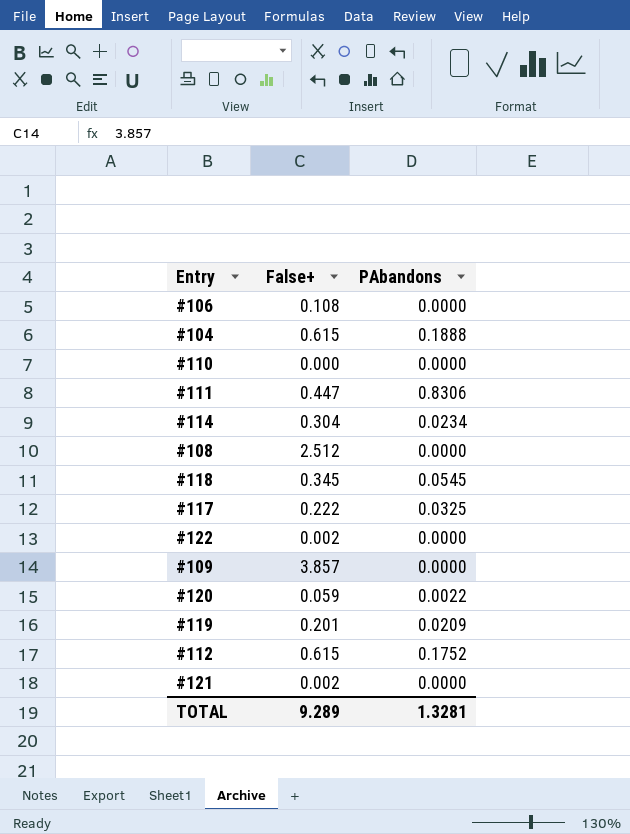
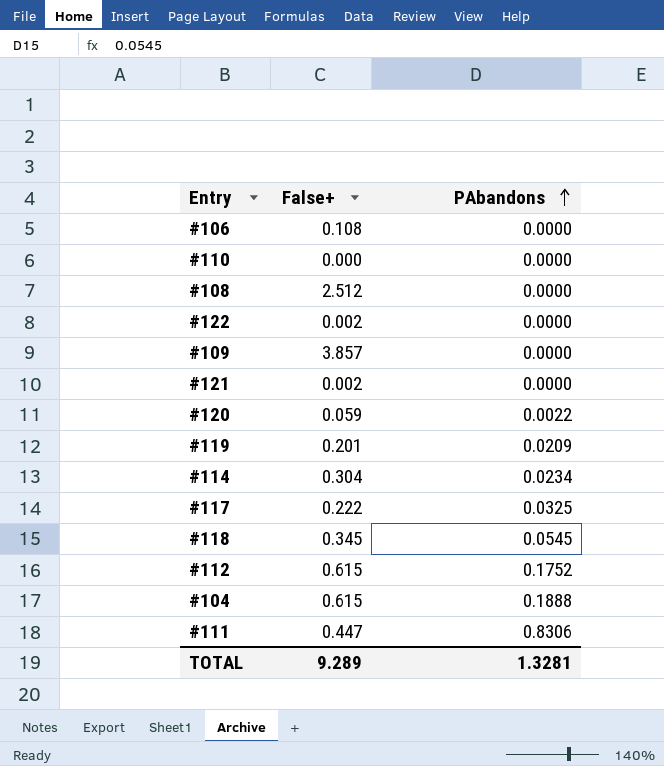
row order: none -> PAbandons ascending

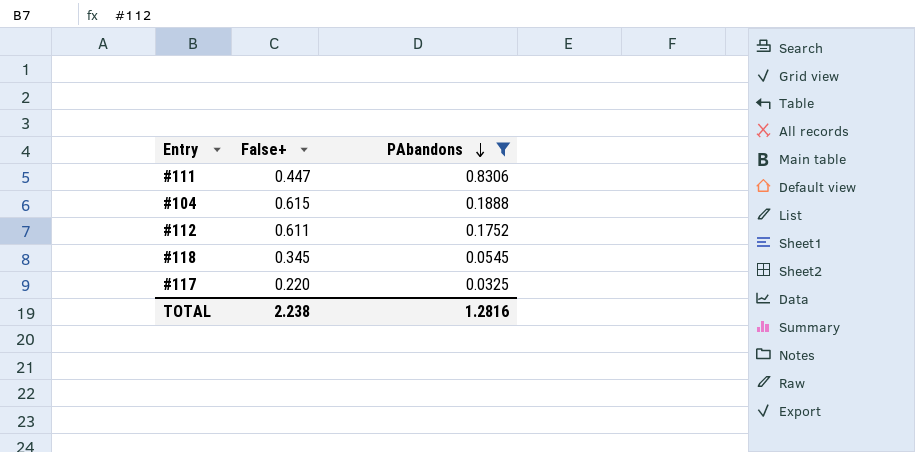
filter: none -> PAbandons >= 0.0325
row order: PAbandons ascending -> PAbandons descending
#112 | False+: 0.615 -> 0.611
#117 | False+: 0.222 -> 0.220
TOTAL | False+: 9.289 -> 2.238
TOTAL | PAbandons: 1.3281 -> 1.2816

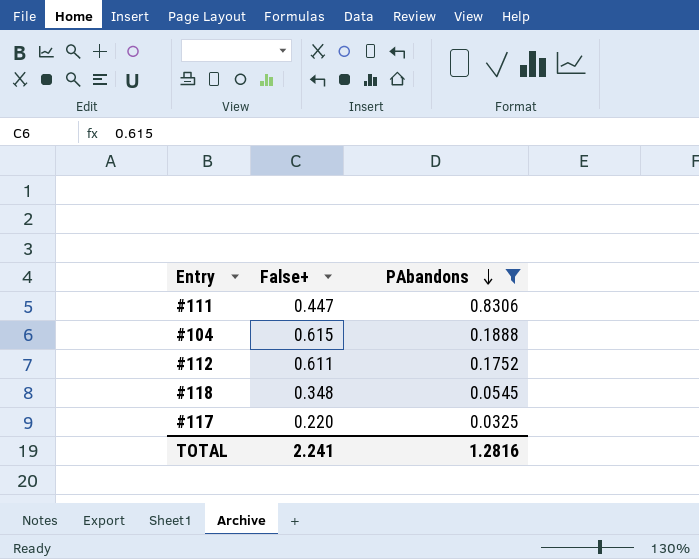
#118 | False+: 0.345 -> 0.348
TOTAL | False+: 2.238 -> 2.241

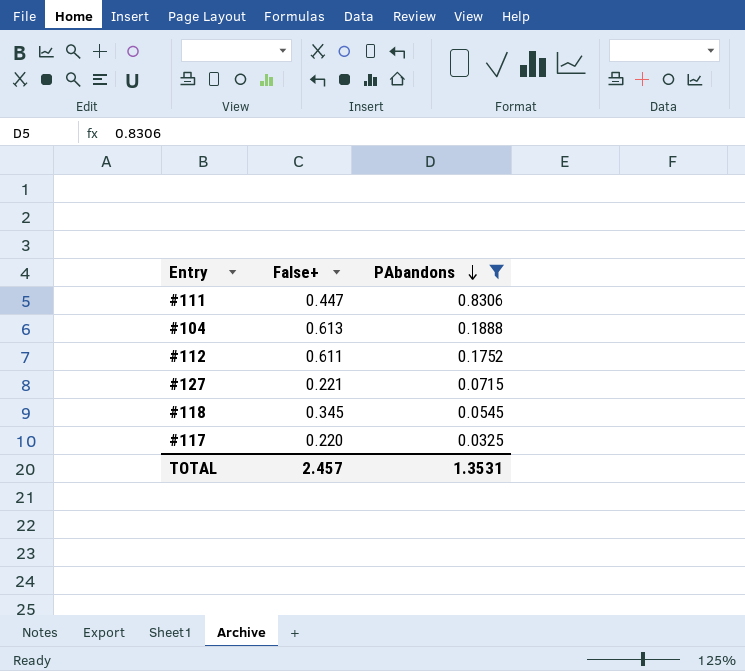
#104 | False+: 0.615 -> 0.613
row #127: none -> 0.221 | 0.0715
#118 | False+: 0.348 -> 0.345
TOTAL | False+: 2.241 -> 2.457
TOTAL | PAbandons: 1.2816 -> 1.3531

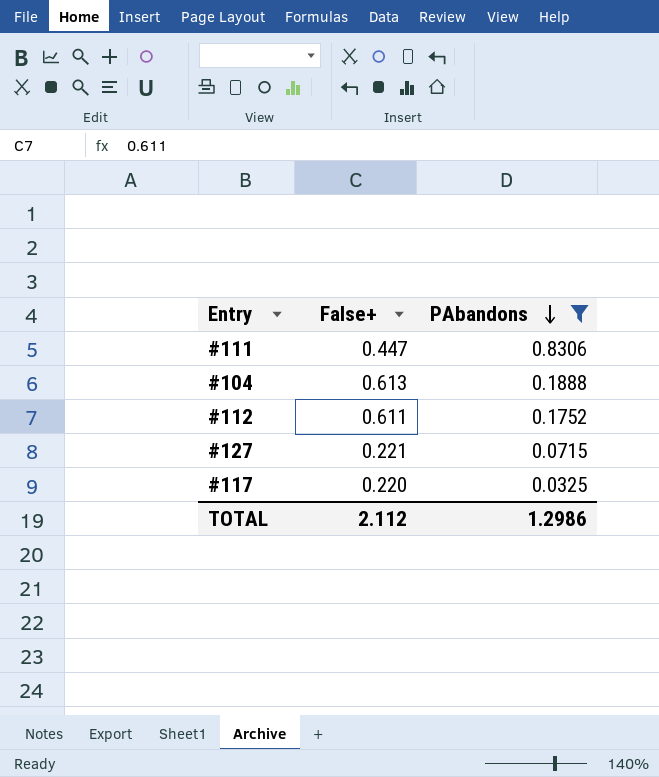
row #118: 0.345 | 0.0545 -> none
TOTAL | False+: 2.457 -> 2.112
TOTAL | PAbandons: 1.3531 -> 1.2986

